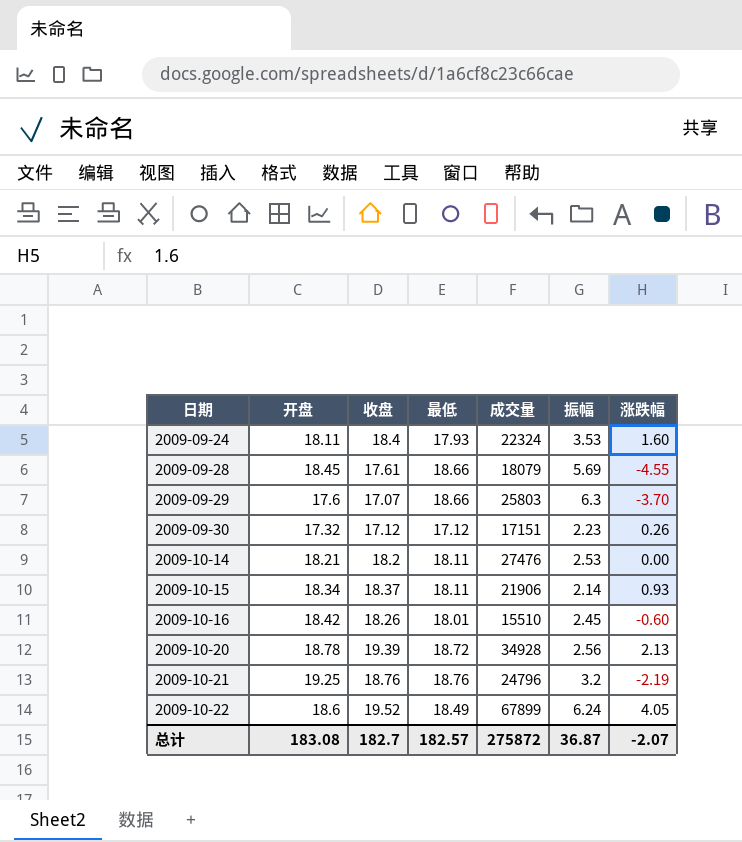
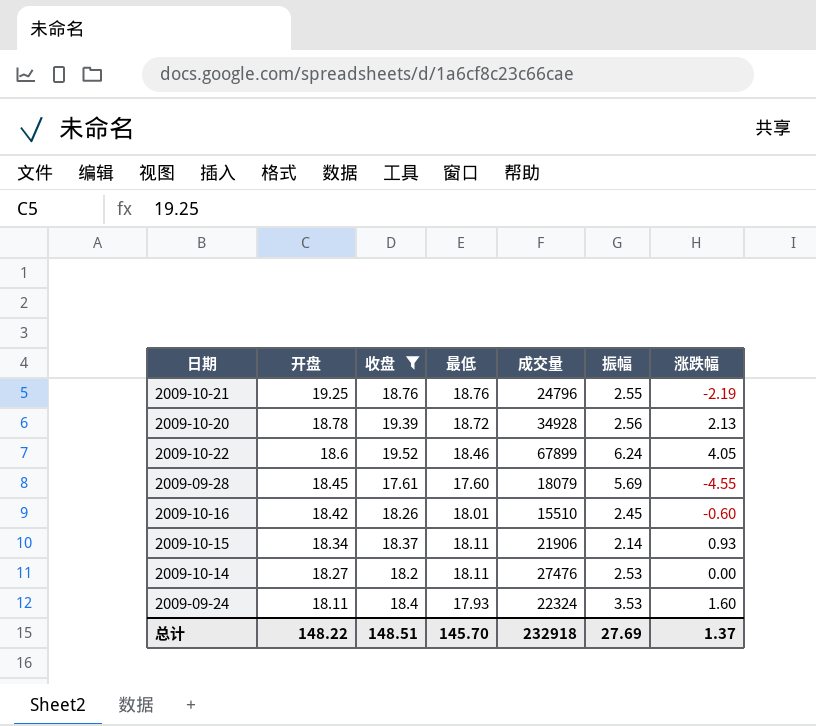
filter: none -> 收盘 >= 17.61
row order: 日期 ascending -> 开盘 descending
2009-10-21 | 振幅: 3.2 -> 2.55
2009-10-22 | 最低: 18.49 -> 18.46
2009-09-28 | 最低: 18.66 -> 17.60
2009-10-14 | 开盘: 18.21 -> 18.27
总计 | 开盘: 183.08 -> 148.22
总计 | 收盘: 182.7 -> 148.51
总计 | 最低: 182.57 -> 145.70
总计 | 成交量: 275872 -> 232918
总计 | 振幅: 36.87 -> 27.69
总计 | 涨跌幅: -2.07 -> 1.37

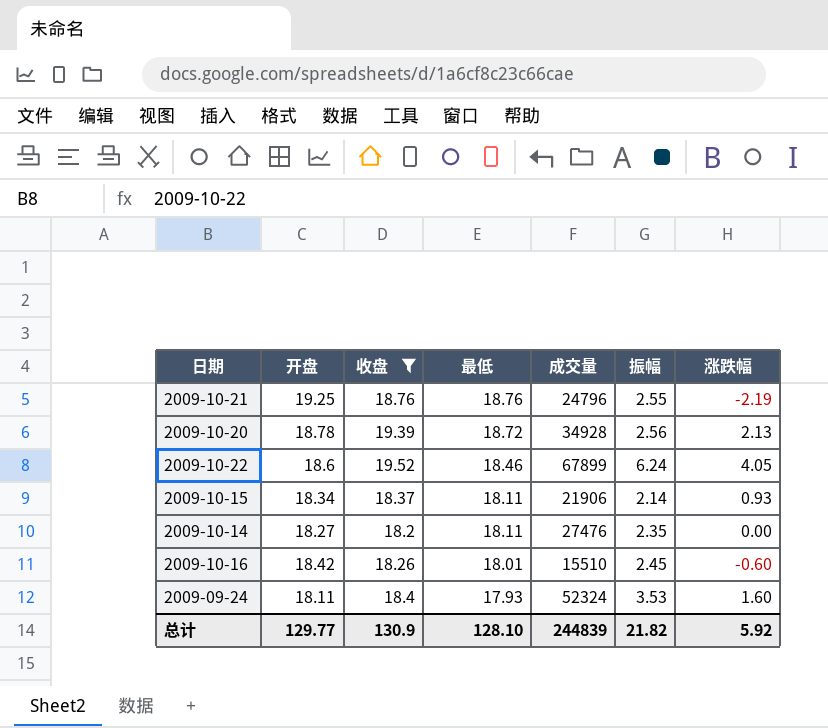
row order: 开盘 descending -> 最低 descending
row 2009-09-28: 18.45 | 17.61 | 17.60 | 18079 | 5.69 | -4.55 -> none
2009-10-14 | 振幅: 2.53 -> 2.35
2009-09-24 | 成交量: 22324 -> 52324
总计 | 开盘: 148.22 -> 129.77
总计 | 收盘: 148.51 -> 130.9
总计 | 最低: 145.70 -> 128.10
总计 | 成交量: 232918 -> 244839
总计 | 振幅: 27.69 -> 21.82
总计 | 涨跌幅: 1.37 -> 5.92

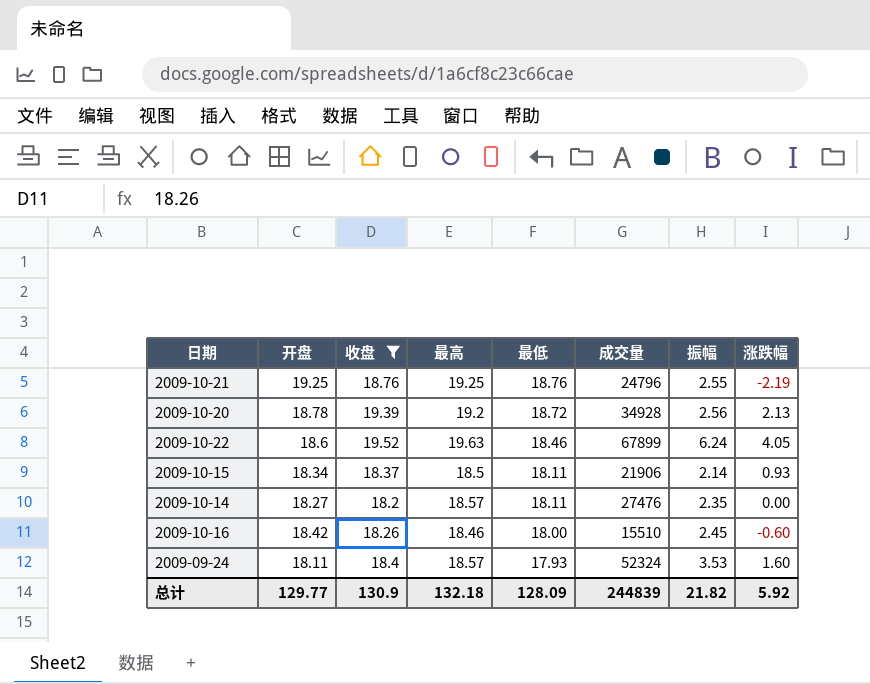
column 最高 | position: none -> 4
2009-10-16 | 最低: 18.01 -> 18.00
总计 | 最低: 128.10 -> 128.09

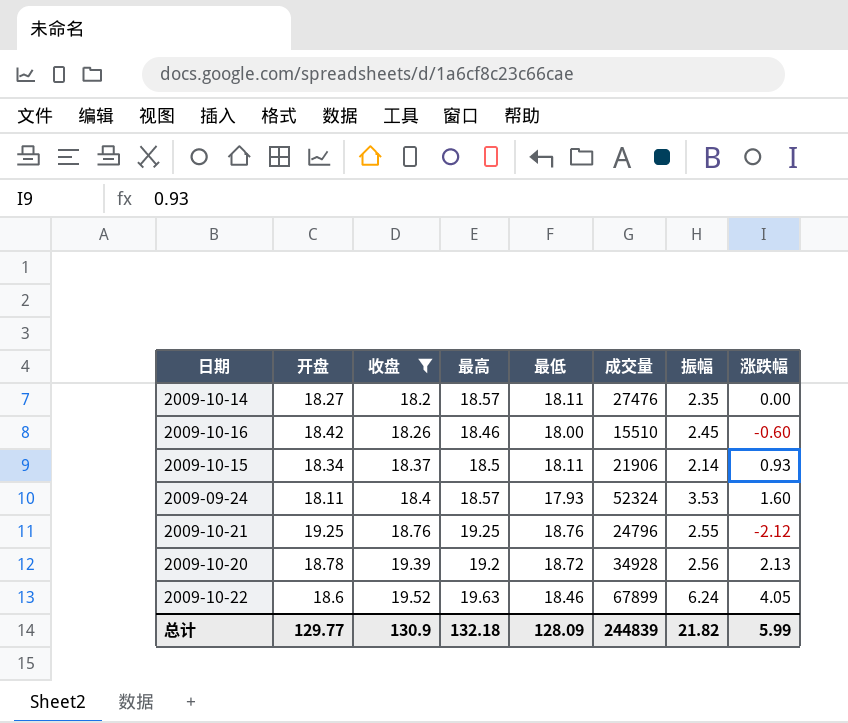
row order: 最低 descending -> 收盘 ascending
2009-10-21 | 涨跌幅: -2.19 -> -2.12
总计 | 涨跌幅: 5.92 -> 5.99

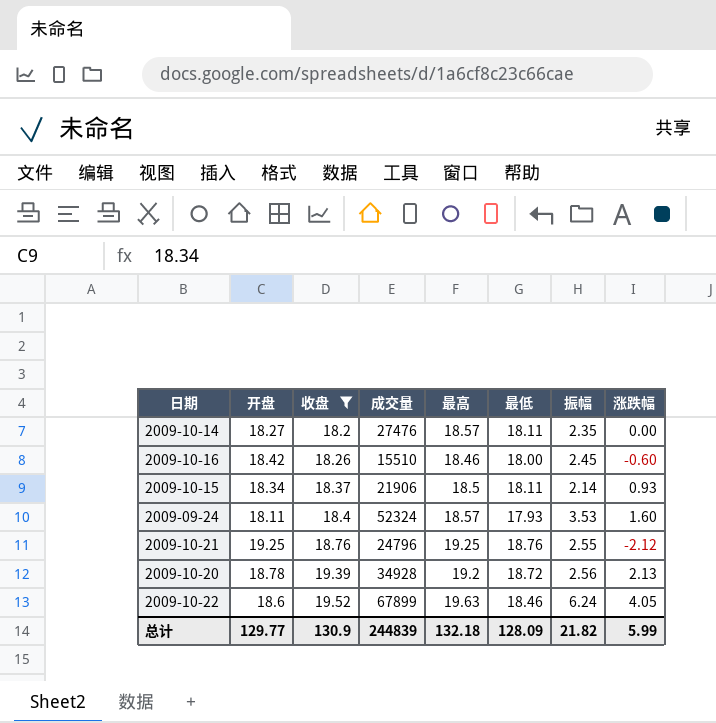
column 成交量 | position: 6 -> 4

